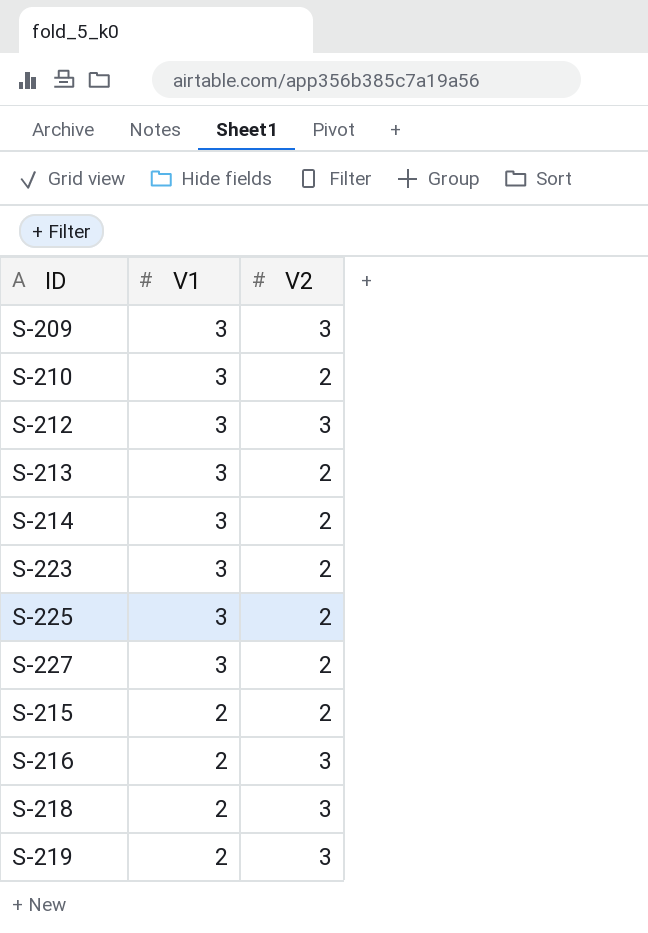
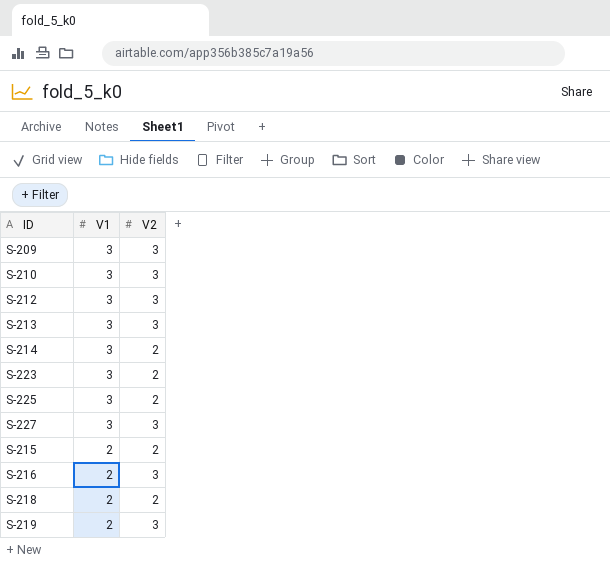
S-210 | V2: 2 -> 3
S-213 | V2: 2 -> 3
S-227 | V2: 2 -> 3
S-218 | V2: 3 -> 2

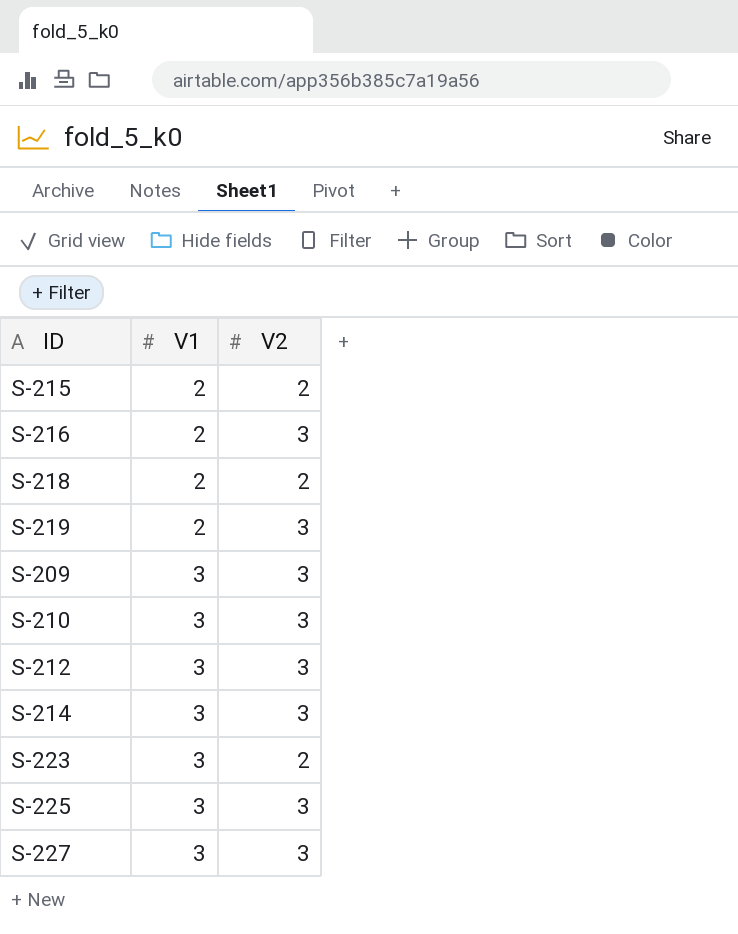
row order: V1 descending -> V1 ascending
row S-213: 3 | 3 -> none
S-214 | V2: 2 -> 3
S-225 | V2: 2 -> 3

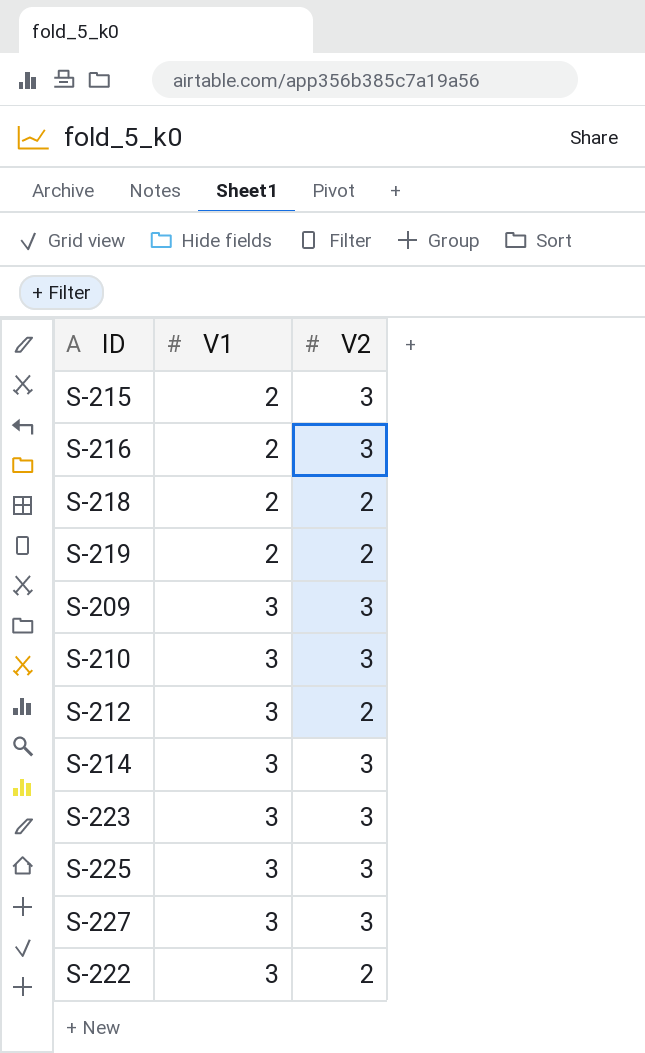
S-215 | V2: 2 -> 3
S-219 | V2: 3 -> 2
S-212 | V2: 3 -> 2
S-223 | V2: 2 -> 3
row S-222: none -> 3 | 2

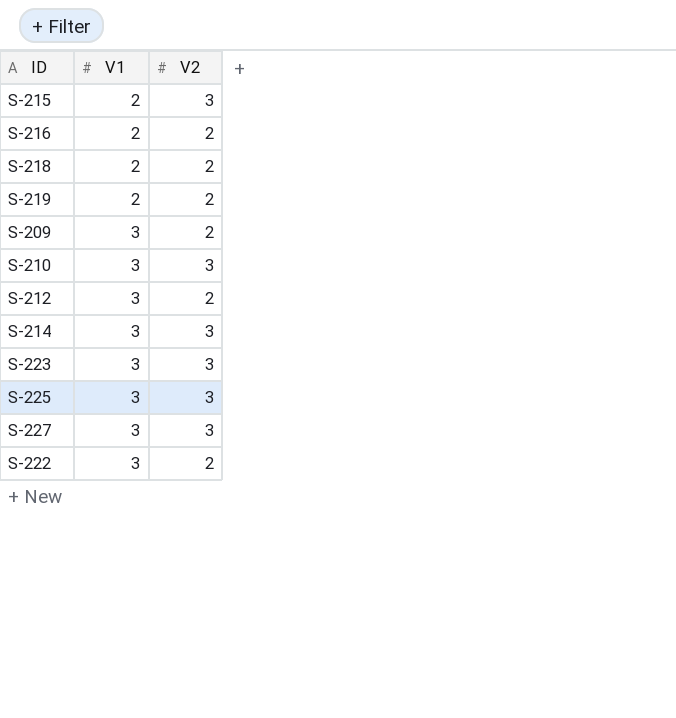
S-216 | V2: 3 -> 2
S-209 | V2: 3 -> 2

